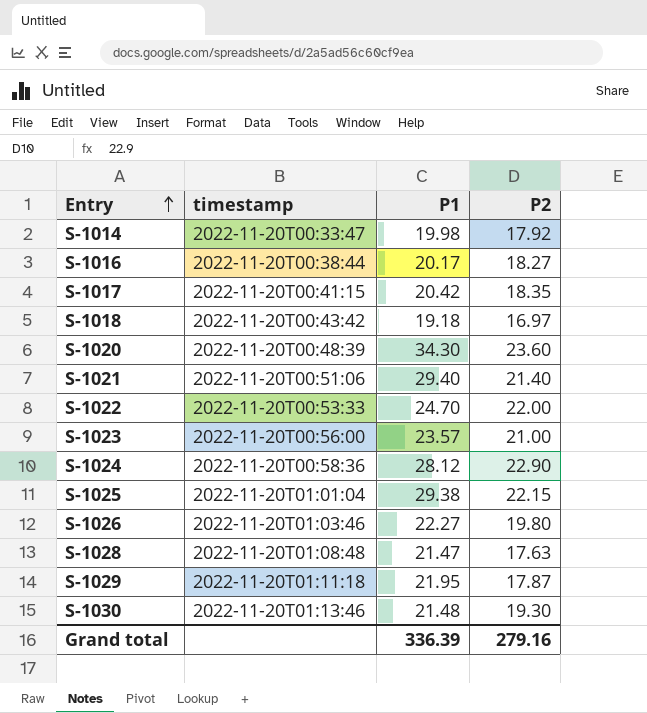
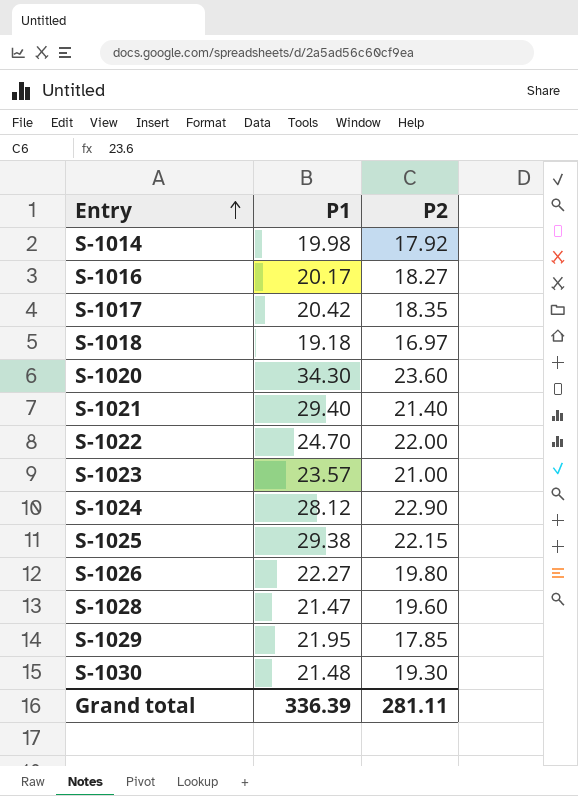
column timestamp | position: 2 -> none
S-1028 | P2: 17.63 -> 19.60
S-1029 | P2: 17.87 -> 17.85
Grand total | P2: 279.16 -> 281.11

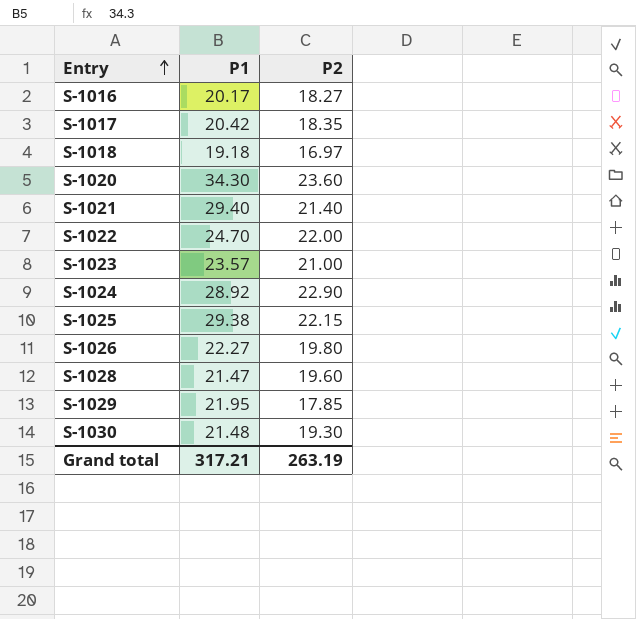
row S-1014: 19.98 | 17.92 -> none
S-1024 | P1: 28.12 -> 28.92
Grand total | P1: 336.39 -> 317.21
Grand total | P2: 281.11 -> 263.19

